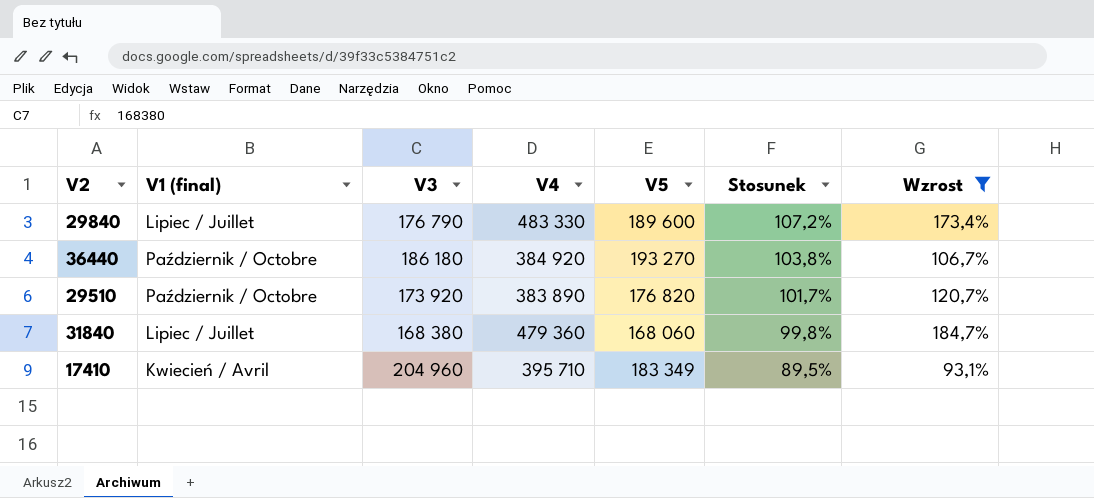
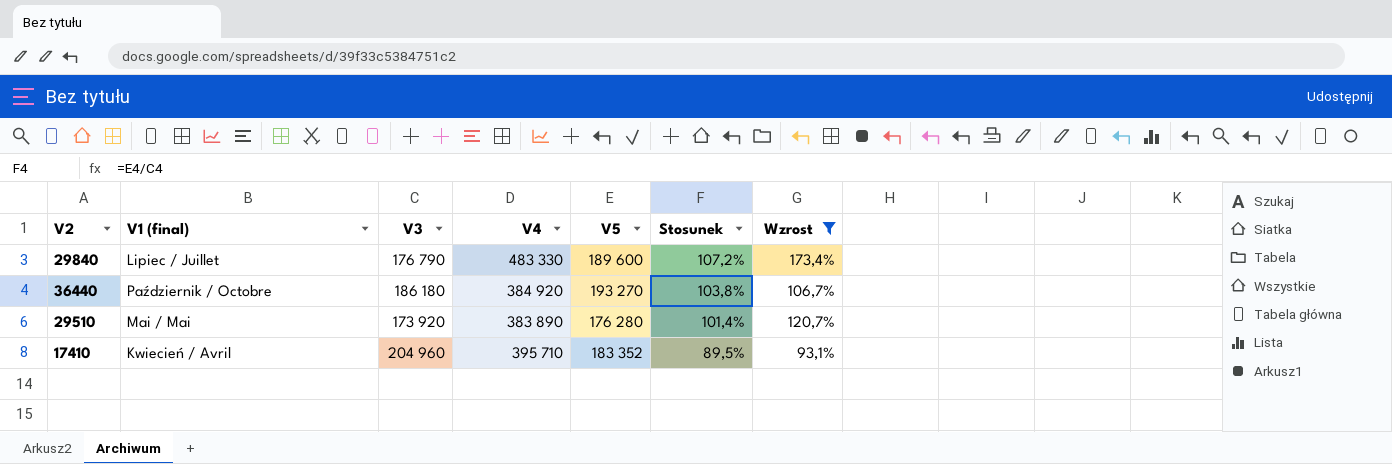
row 31840: Lipiec / Juillet | 168 380 | 479 360 | 168 060 | 99,8% | 184,7% -> none
29510 | V1 (final): Październik / Octobre -> Mai / Mai
29510 | V5: 176 820 -> 176 280
29510 | Stosunek: 101,7% -> 101,4%
17410 | V5: 183 349 -> 183 352

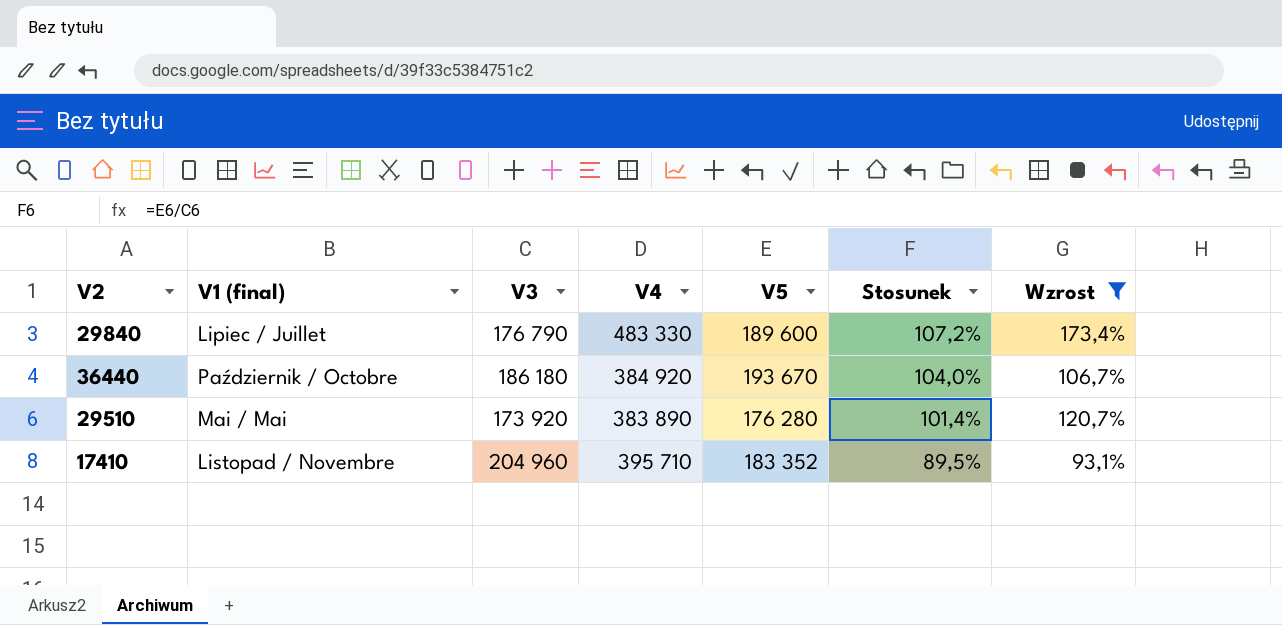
36440 | V5: 193 270 -> 193 670
36440 | Stosunek: 103,8% -> 104,0%
17410 | V1 (final): Kwiecień / Avril -> Listopad / Novembre

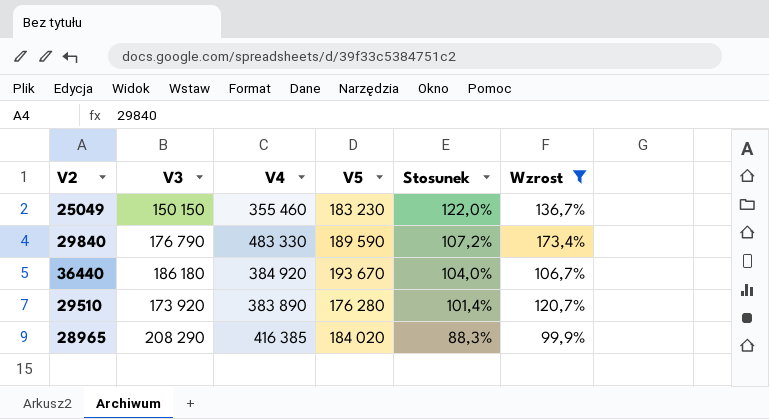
column V1 (final) | position: 2 -> none
row 17410: Listopad / Novembre | 204 960 | 395 710 | 183 352 | 89,5% | 93,1% -> none
row 25049: none -> 150 150 | 355 460 | 183 230 | 122,0% | 136,7%
29840 | V5: 189 600 -> 189 590
row 28965: none -> 208 290 | 416 385 | 184 020 | 88,3% | 99,9%

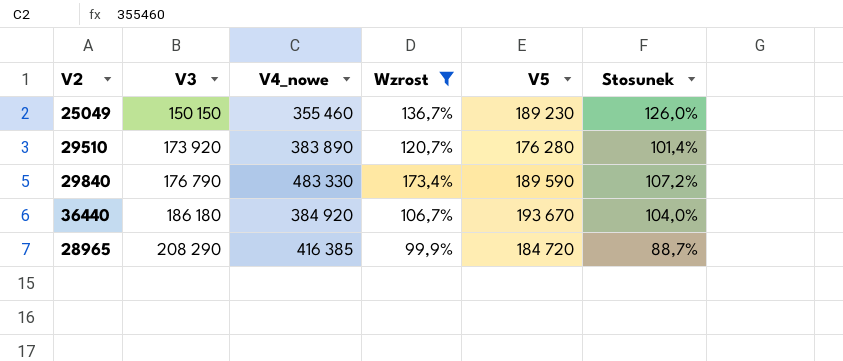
row order: Stosunek descending -> V3 ascending
column name: V4 -> V4_nowe
column Wzrost | position: 6 -> 4
25049 | V5: 183 230 -> 189 230
25049 | Stosunek: 122,0% -> 126,0%
28965 | V5: 184 020 -> 184 720
28965 | Stosunek: 88,3% -> 88,7%

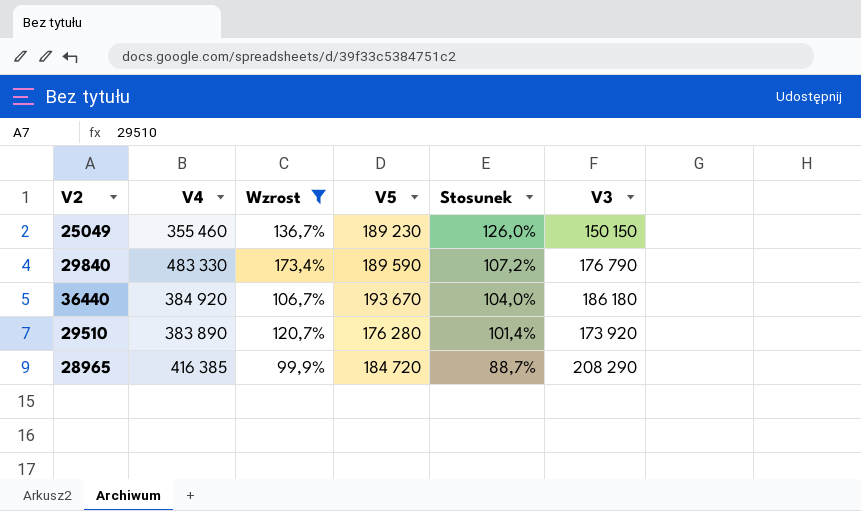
row order: V3 ascending -> Stosunek descending
column name: V4_nowe -> V4
column V3 | position: 2 -> 6

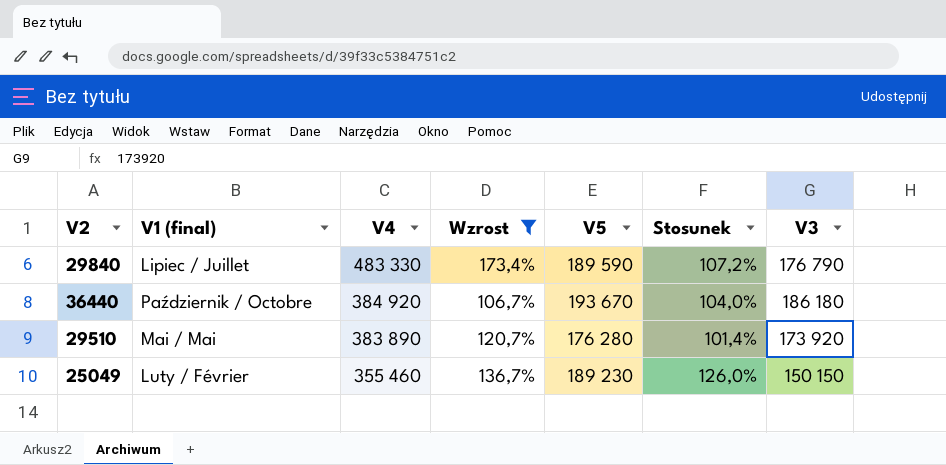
row order: Stosunek descending -> V4 descending
column V1 (final) | position: none -> 2
row 28965: 416 385 | 99,9% | 184 720 | 88,7% | 208 290 -> none

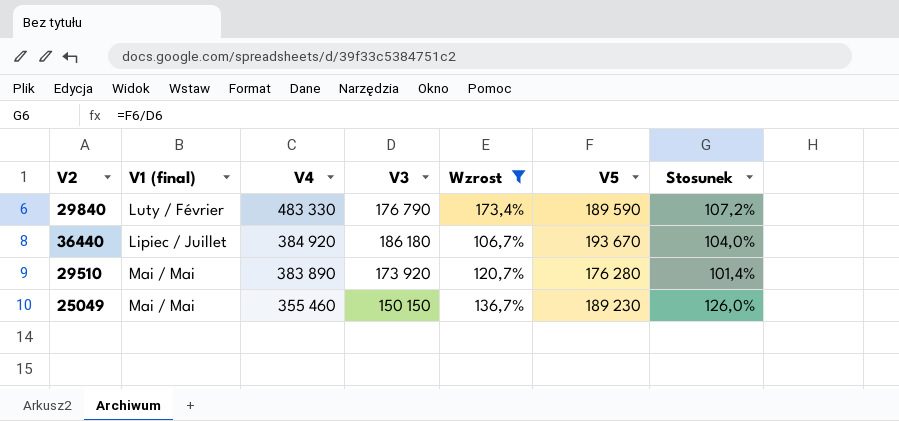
column V3 | position: 7 -> 4
29840 | V1 (final): Lipiec / Juillet -> Luty / Février
36440 | V1 (final): Październik / Octobre -> Lipiec / Juillet
25049 | V1 (final): Luty / Février -> Mai / Mai

